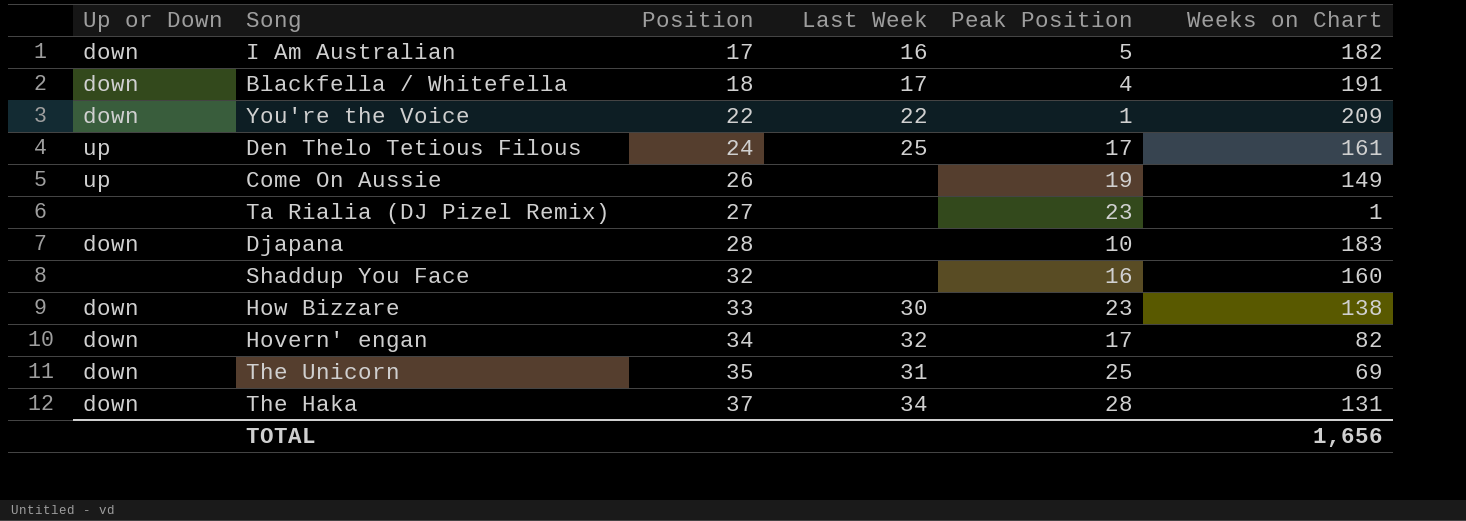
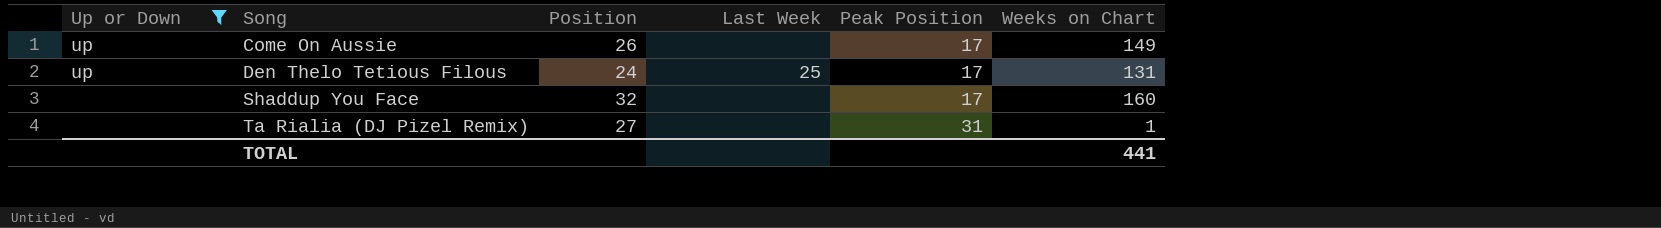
filter: none -> Up or Down != down
row order: Position ascending -> Song ascending
Come On Aussie | Peak Position: 19 -> 17
Den Thelo Tetious Filous | Weeks on Chart: 161 -> 131
Shaddup You Face | Peak Position: 16 -> 17
Ta Rialia (DJ Pizel Remix) | Peak Position: 23 -> 31
TOTAL | Weeks on Chart: 1,656 -> 441

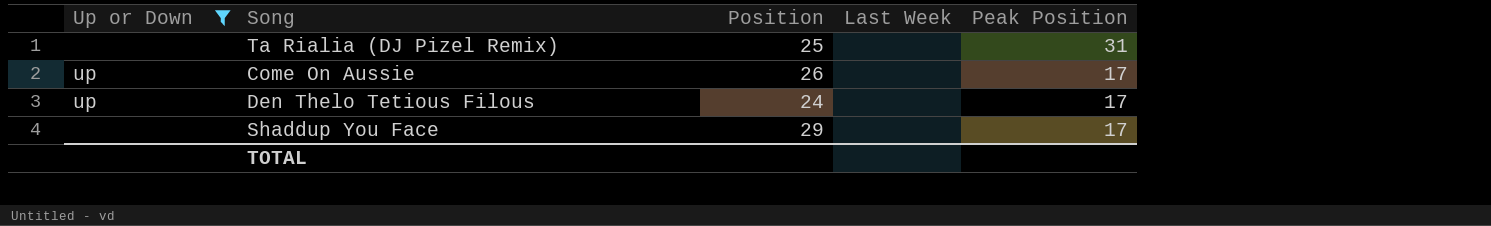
row order: Song ascending -> Peak Position descending
column Weeks on Chart | position: 6 -> none
Ta Rialia (DJ Pizel Remix) | Position: 27 -> 25
Den Thelo Tetious Filous | Last Week: 25 -> none
Shaddup You Face | Position: 32 -> 29

